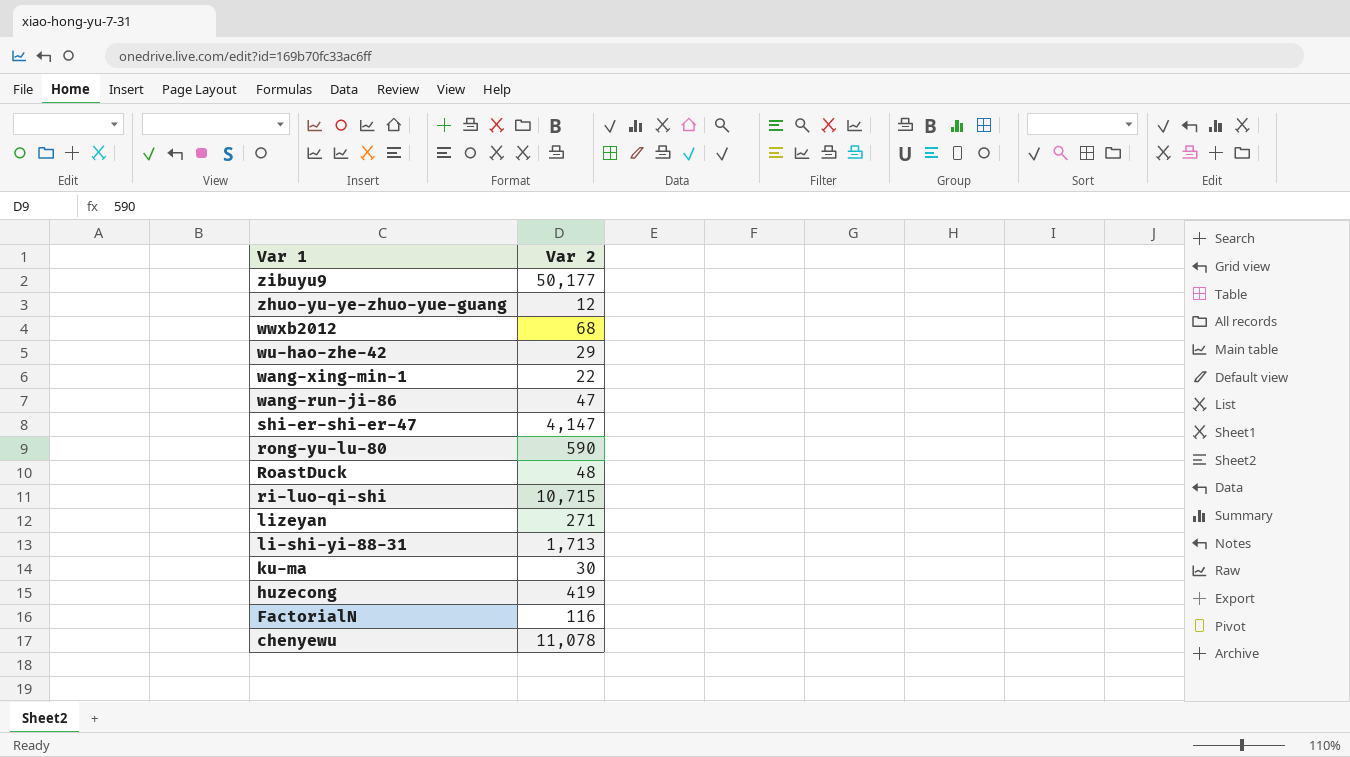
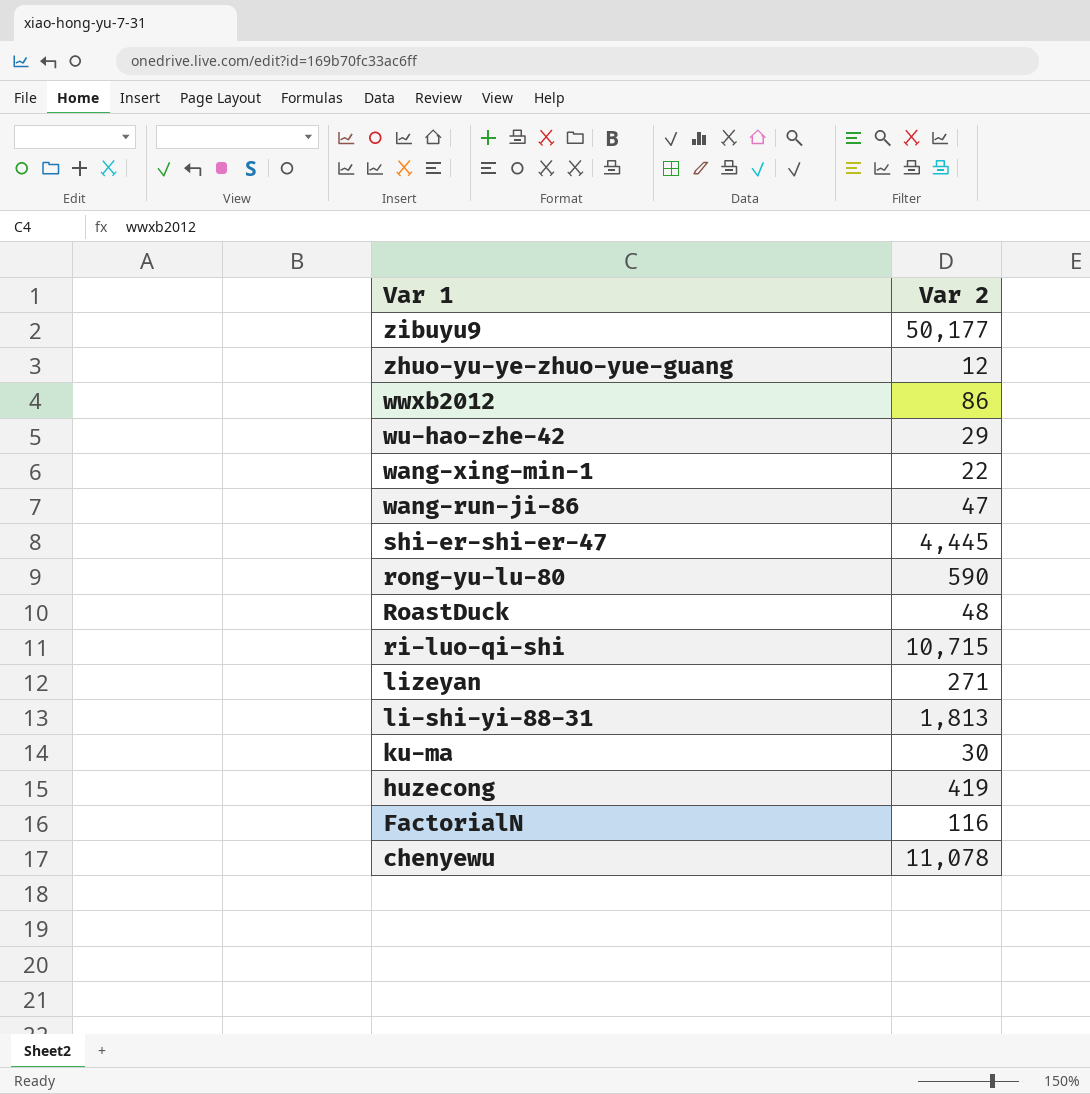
wwxb2012 | Var 2: 68 -> 86
shi-er-shi-er-47 | Var 2: 4,147 -> 4,445
li-shi-yi-88-31 | Var 2: 1,713 -> 1,813

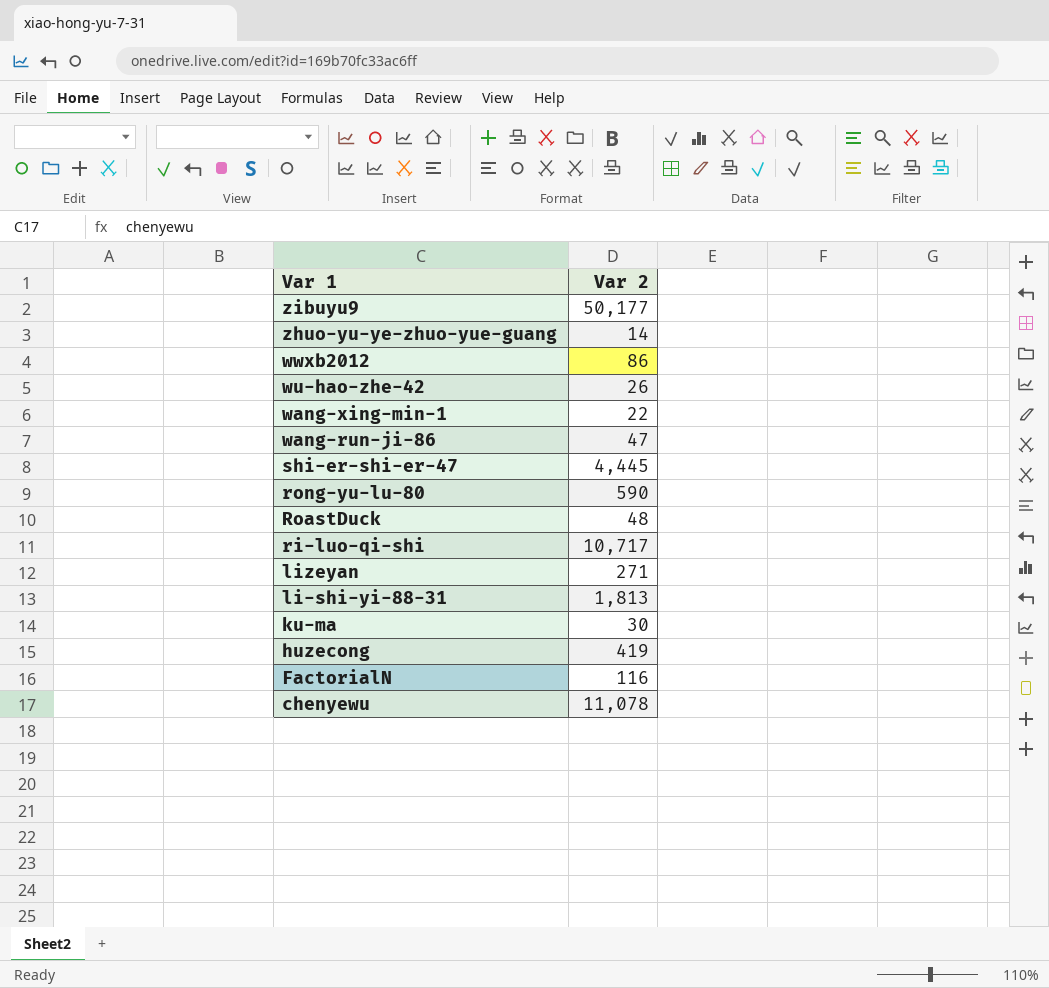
zhuo-yu-ye-zhuo-yue-guang | Var 2: 12 -> 14
wu-hao-zhe-42 | Var 2: 29 -> 26
ri-luo-qi-shi | Var 2: 10,715 -> 10,717

